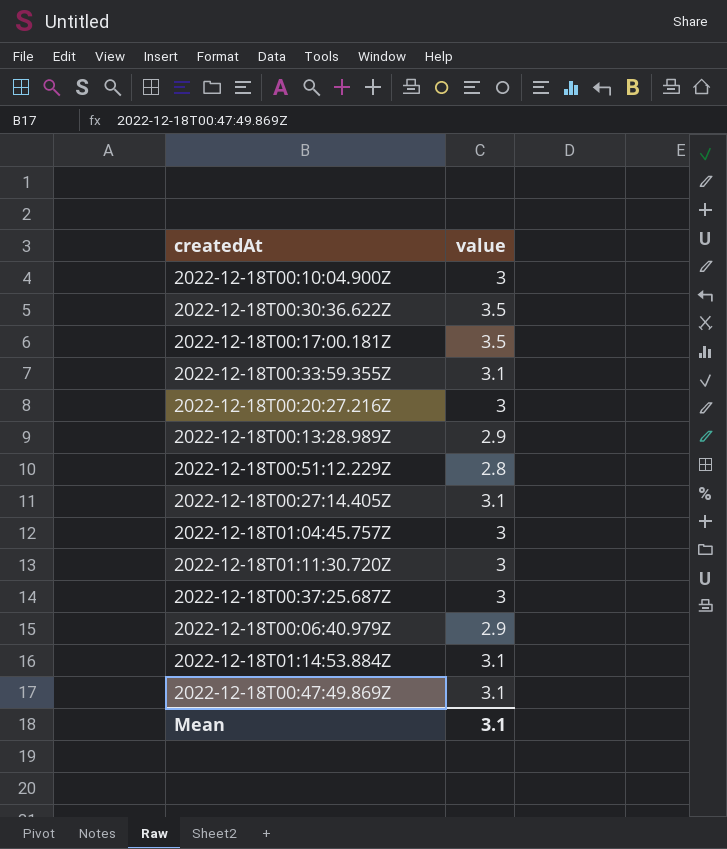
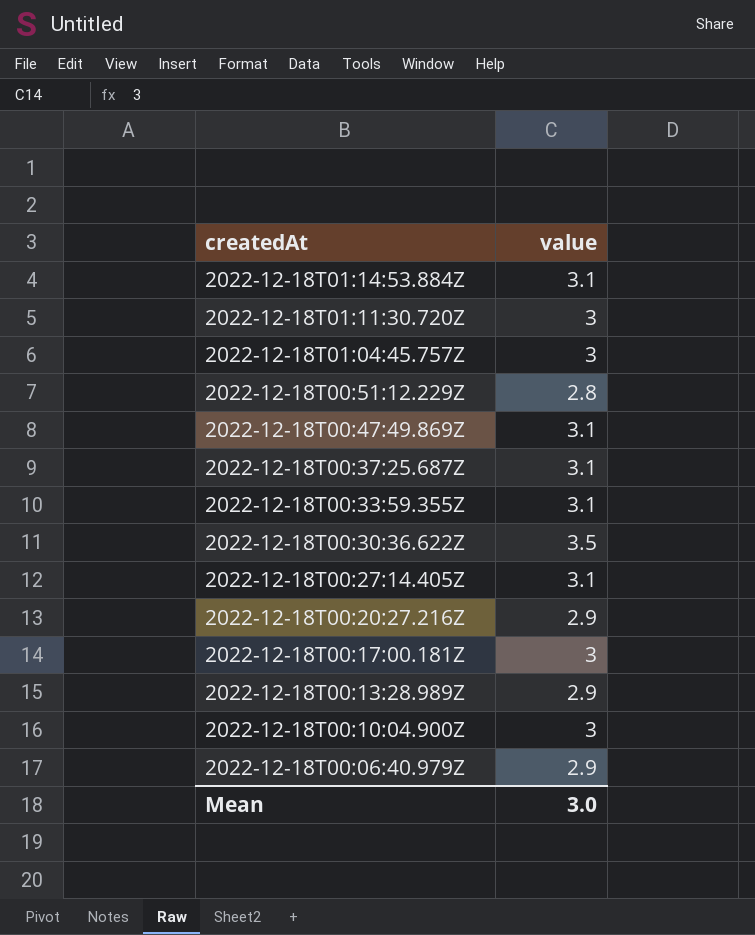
row order: none -> createdAt descending
2022-12-18T00:37:25.687Z | value: 3 -> 3.1
2022-12-18T00:20:27.216Z | value: 3 -> 2.9
2022-12-18T00:17:00.181Z | value: 3.5 -> 3
Mean | value: 3.1 -> 3.0

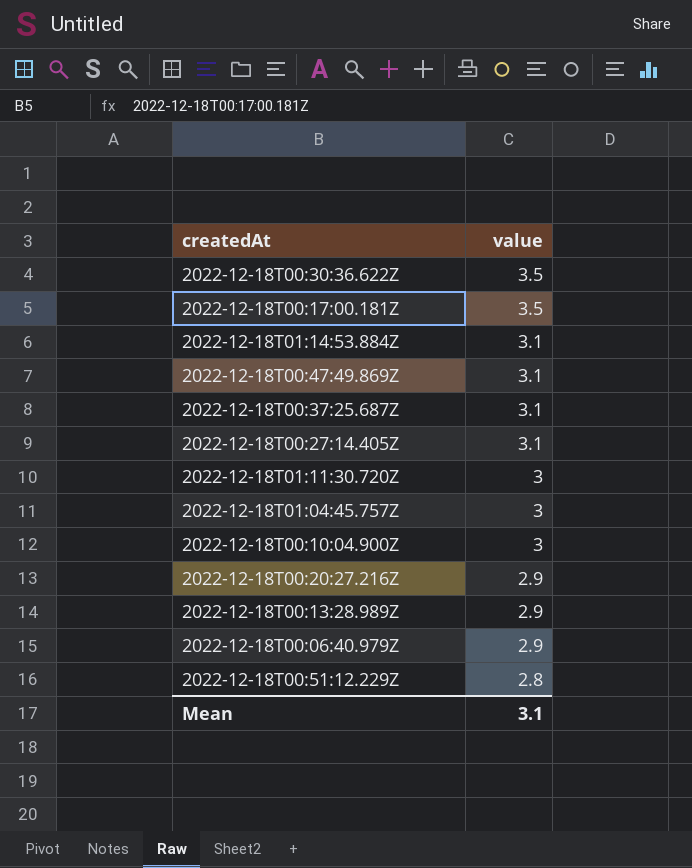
row order: createdAt descending -> value descending
row 2022-12-18T00:33:59.355Z: 3.1 -> none
2022-12-18T00:17:00.181Z | value: 3 -> 3.5
Mean | value: 3.0 -> 3.1

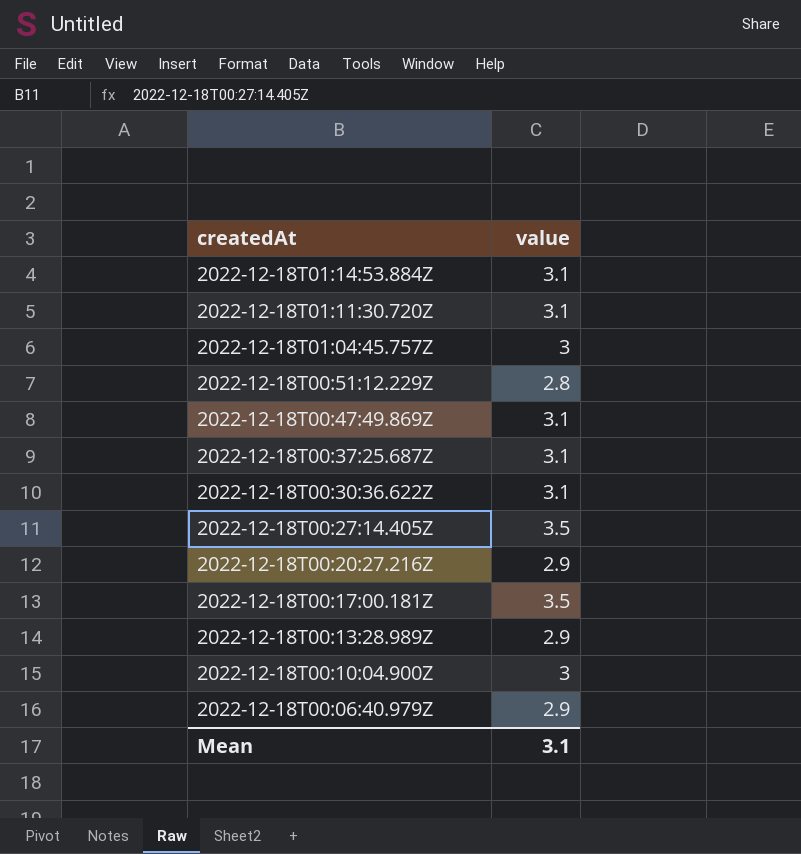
row order: value descending -> createdAt descending
2022-12-18T01:11:30.720Z | value: 3 -> 3.1
2022-12-18T00:30:36.622Z | value: 3.5 -> 3.1
2022-12-18T00:27:14.405Z | value: 3.1 -> 3.5

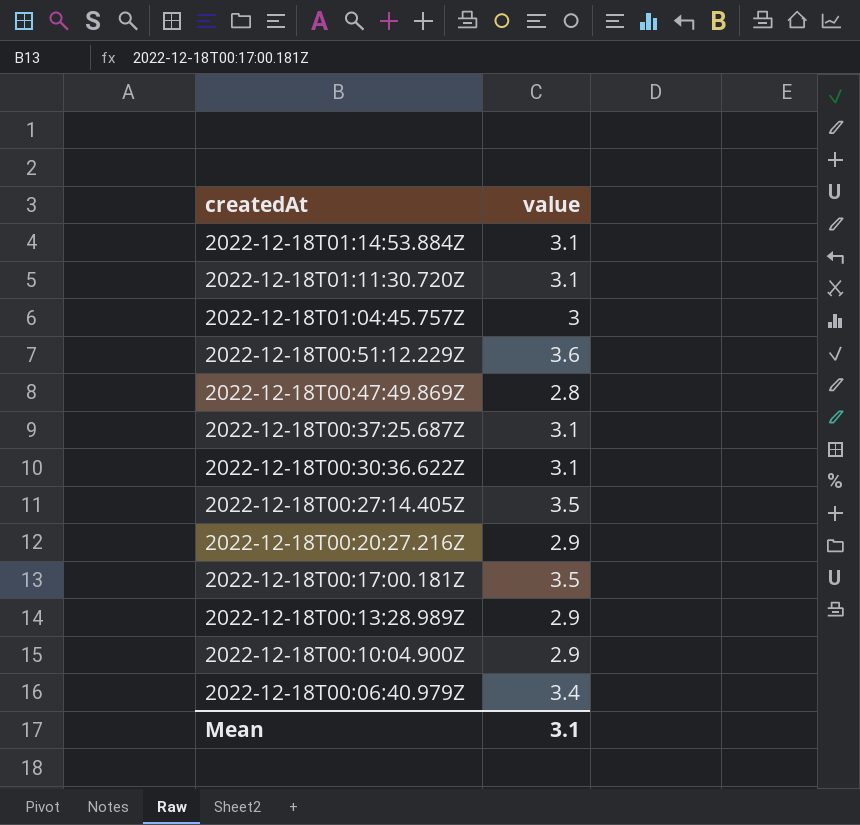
2022-12-18T00:51:12.229Z | value: 2.8 -> 3.6
2022-12-18T00:47:49.869Z | value: 3.1 -> 2.8
2022-12-18T00:10:04.900Z | value: 3 -> 2.9
2022-12-18T00:06:40.979Z | value: 2.9 -> 3.4

